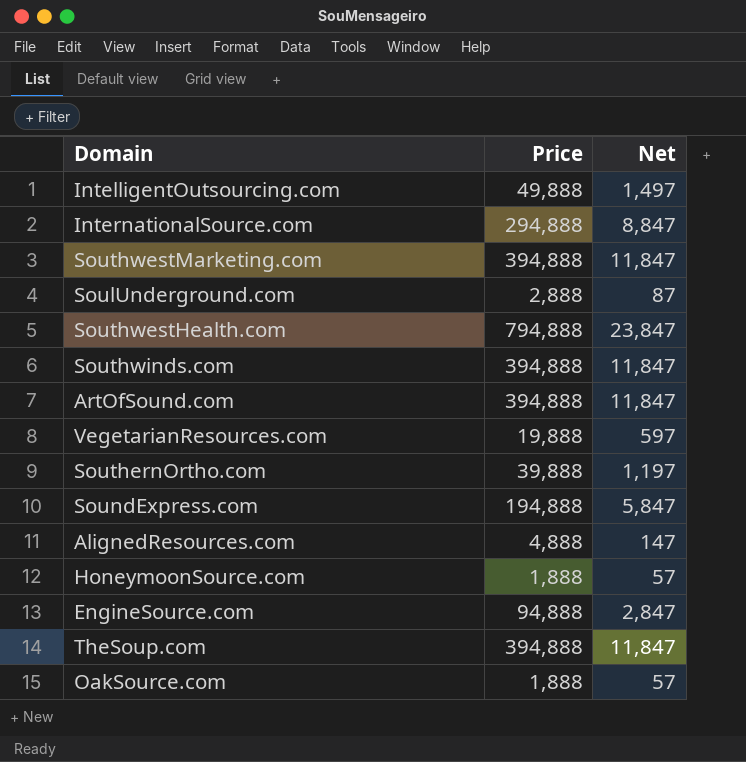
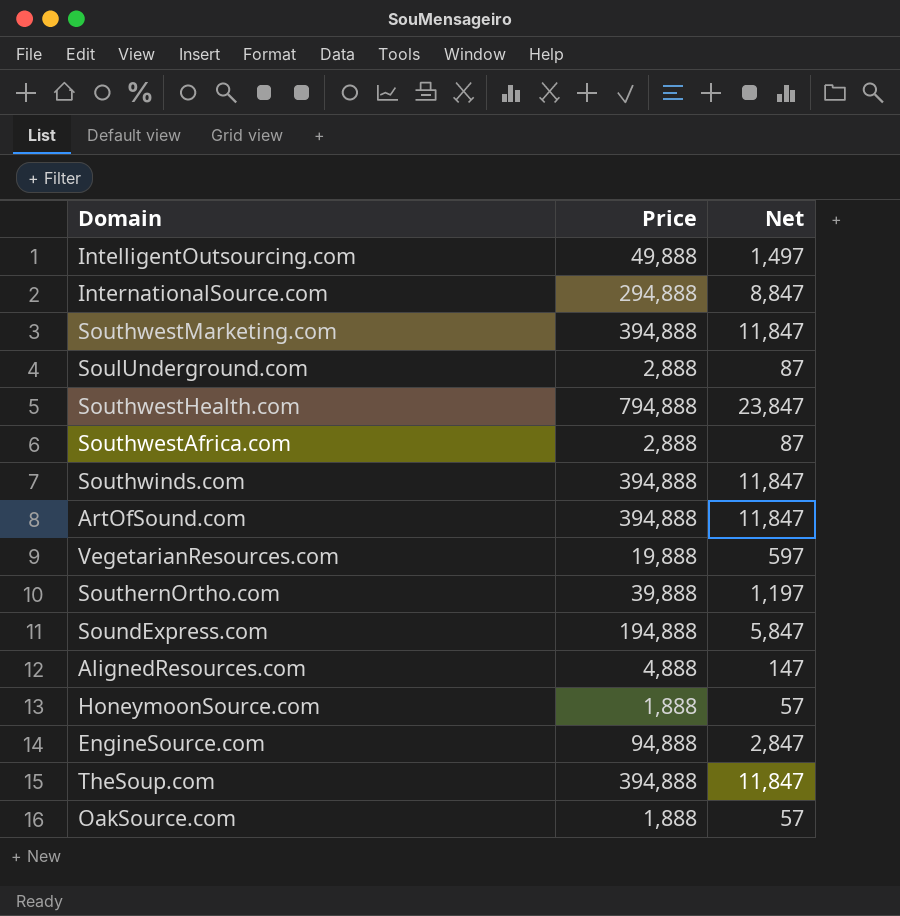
row SouthwestAfrica.com: none -> 2,888 | 87

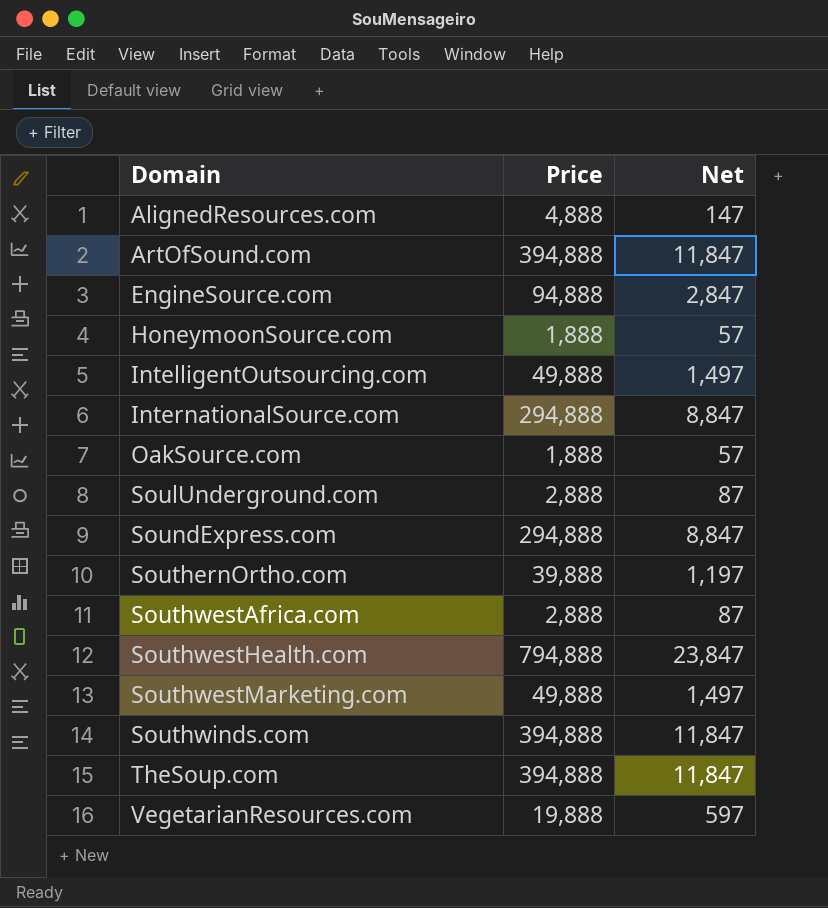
row order: none -> Domain ascending
SoundExpress.com | Price: 194,888 -> 294,888
SoundExpress.com | Net: 5,847 -> 8,847
SouthwestMarketing.com | Price: 394,888 -> 49,888
SouthwestMarketing.com | Net: 11,847 -> 1,497

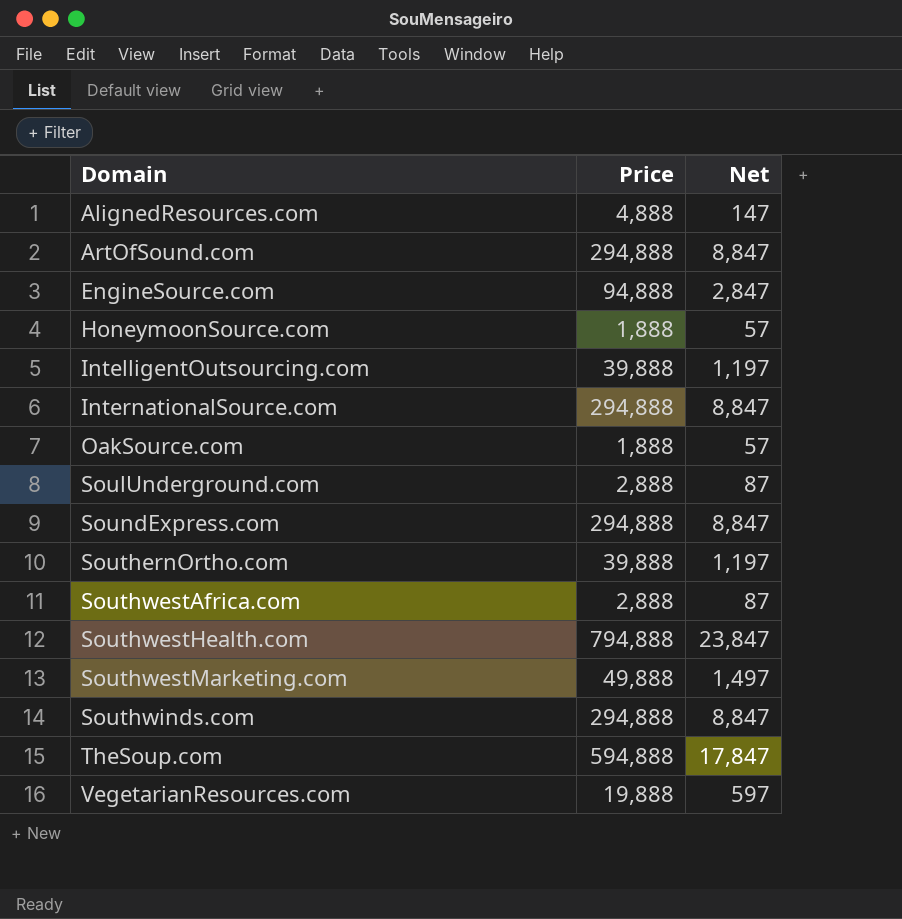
ArtOfSound.com | Price: 394,888 -> 294,888
ArtOfSound.com | Net: 11,847 -> 8,847
IntelligentOutsourcing.com | Price: 49,888 -> 39,888
IntelligentOutsourcing.com | Net: 1,497 -> 1,197
Southwinds.com | Price: 394,888 -> 294,888
Southwinds.com | Net: 11,847 -> 8,847
TheSoup.com | Price: 394,888 -> 594,888
TheSoup.com | Net: 11,847 -> 17,847

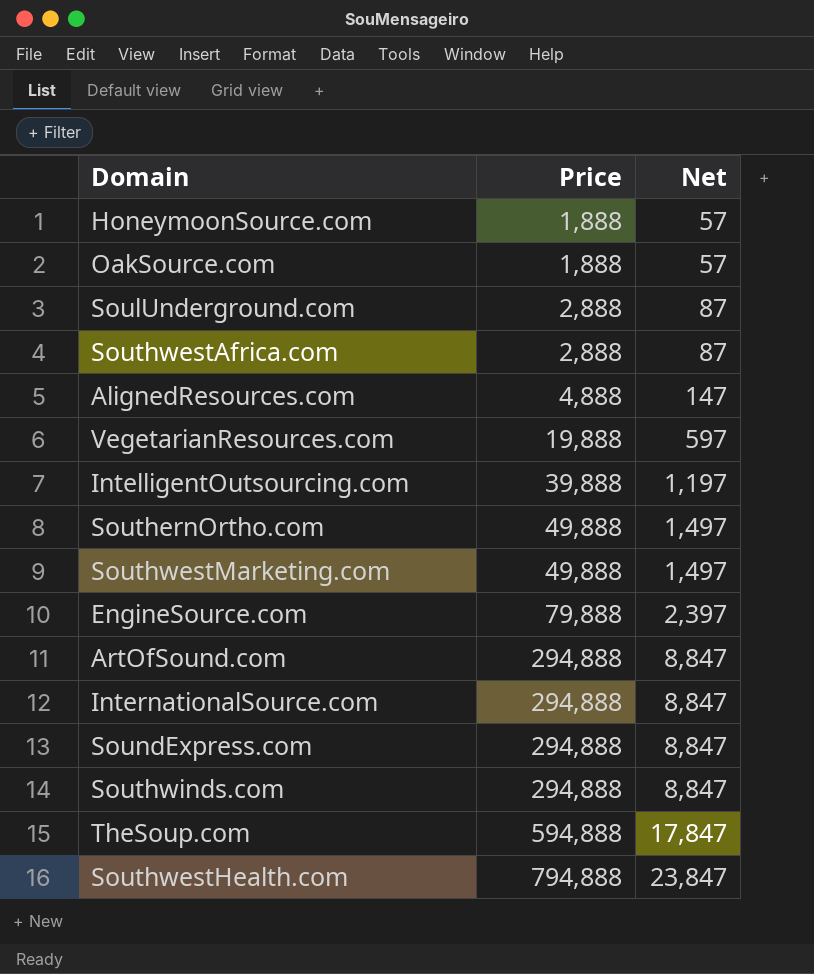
row order: Domain ascending -> Price ascending
SouthernOrtho.com | Price: 39,888 -> 49,888
SouthernOrtho.com | Net: 1,197 -> 1,497
EngineSource.com | Price: 94,888 -> 79,888
EngineSource.com | Net: 2,847 -> 2,397

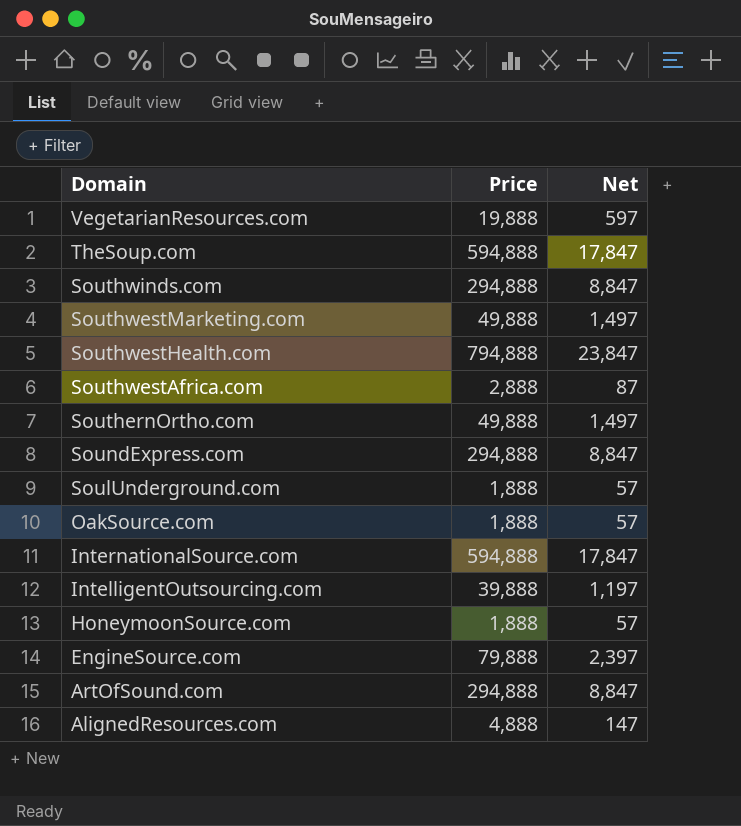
row order: Price ascending -> Domain descending
SoulUnderground.com | Price: 2,888 -> 1,888
SoulUnderground.com | Net: 87 -> 57
InternationalSource.com | Price: 294,888 -> 594,888
InternationalSource.com | Net: 8,847 -> 17,847

